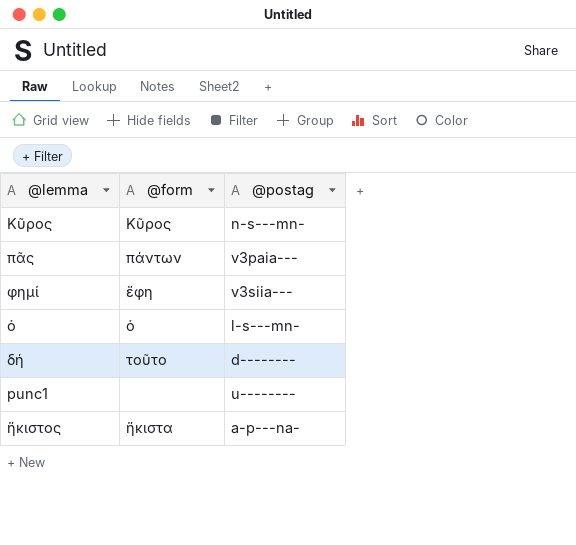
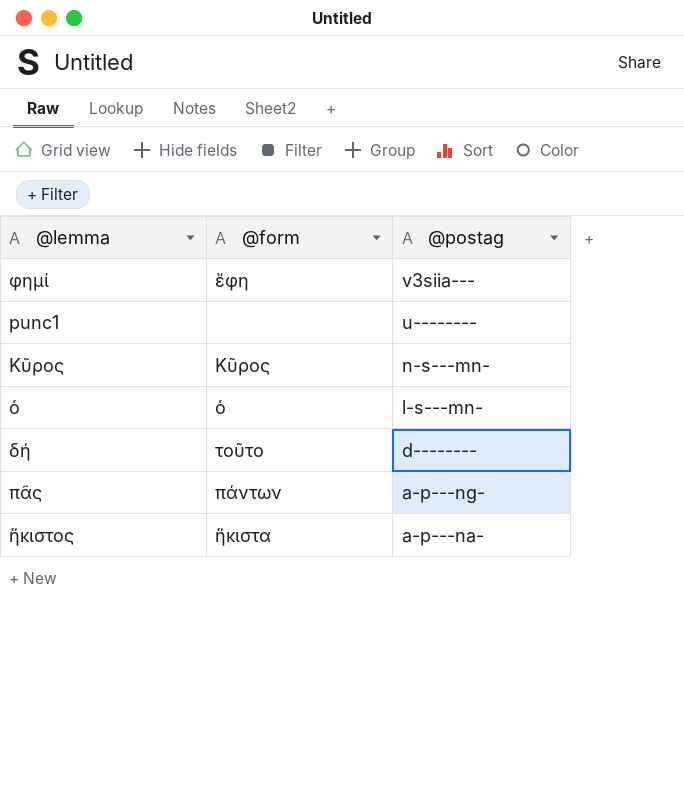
row order: none -> @postag descending
πᾶς | @postag: v3paia--- -> a-p---ng-

